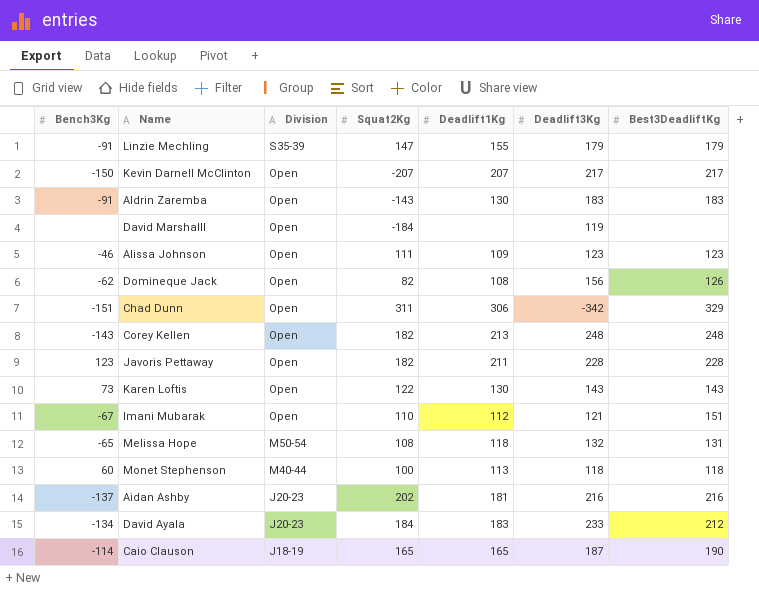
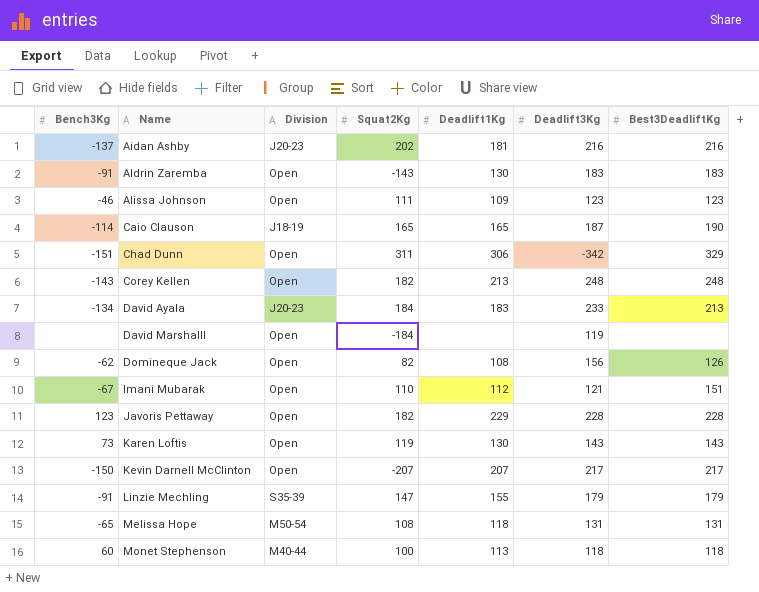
row order: Division descending -> Name ascending
David Ayala | Best3DeadliftKg: 212 -> 213
Javoris Pettaway | Deadlift1Kg: 211 -> 229
Karen Loftis | Squat2Kg: 122 -> 119
Melissa Hope | Deadlift3Kg: 132 -> 131

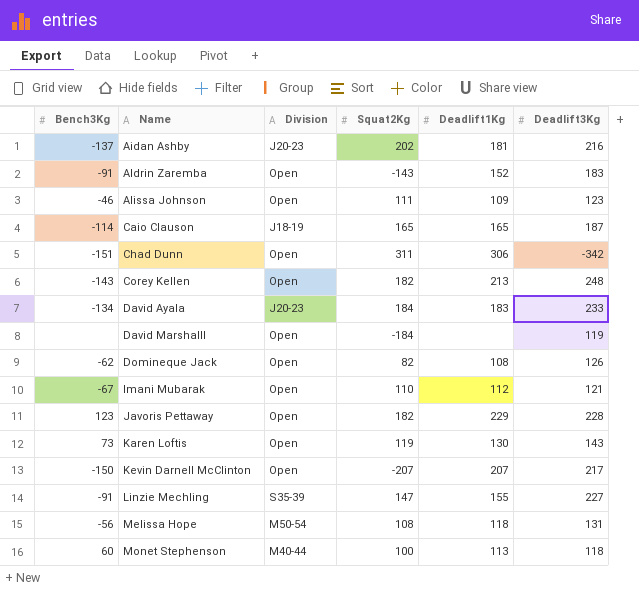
column Best3DeadliftKg | position: 7 -> none
Aldrin Zaremba | Deadlift1Kg: 130 -> 152
Domineque Jack | Deadlift3Kg: 156 -> 126
Linzie Mechling | Deadlift3Kg: 179 -> 227
Melissa Hope | Bench3Kg: -65 -> -56

